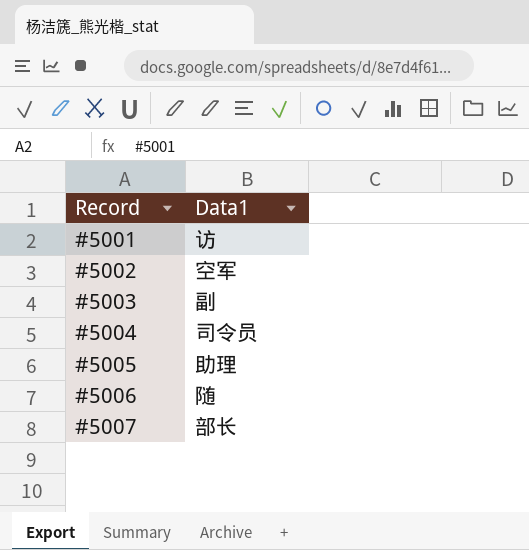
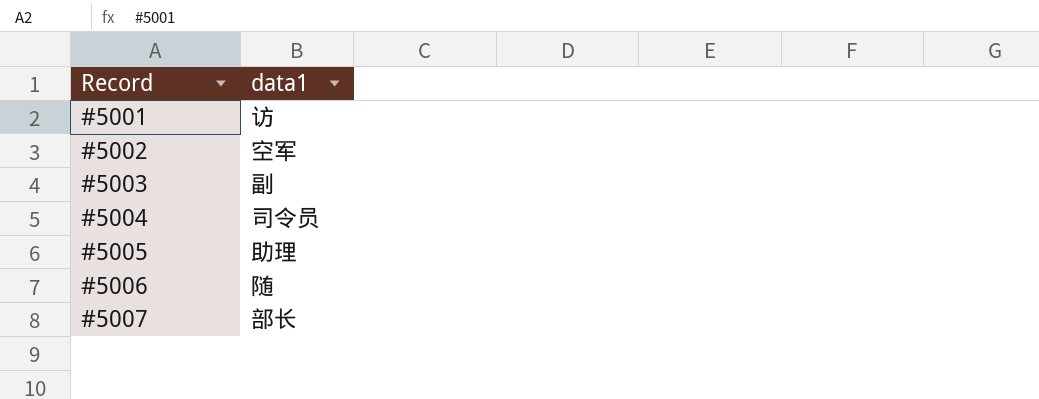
column name: Data1 -> data1

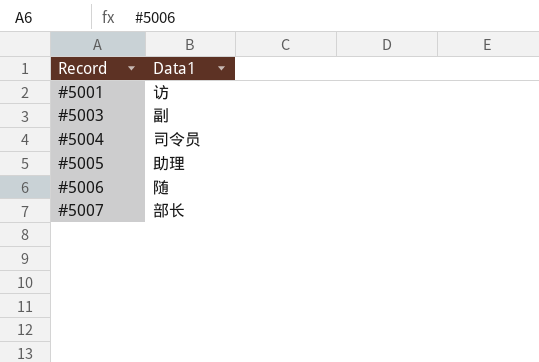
column name: data1 -> Data1
row #5002: 空军 -> none

